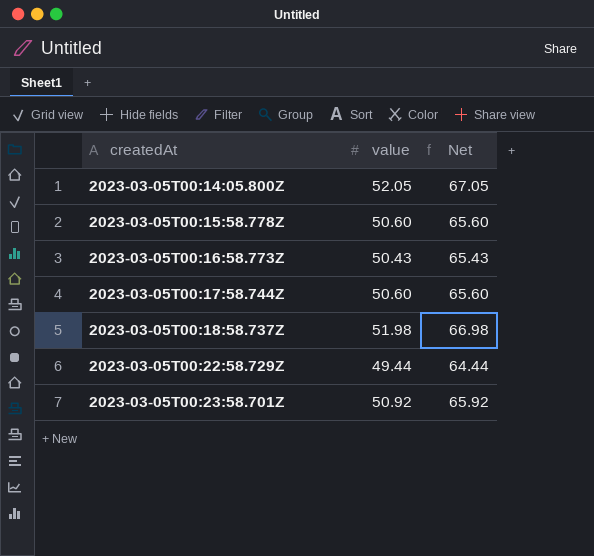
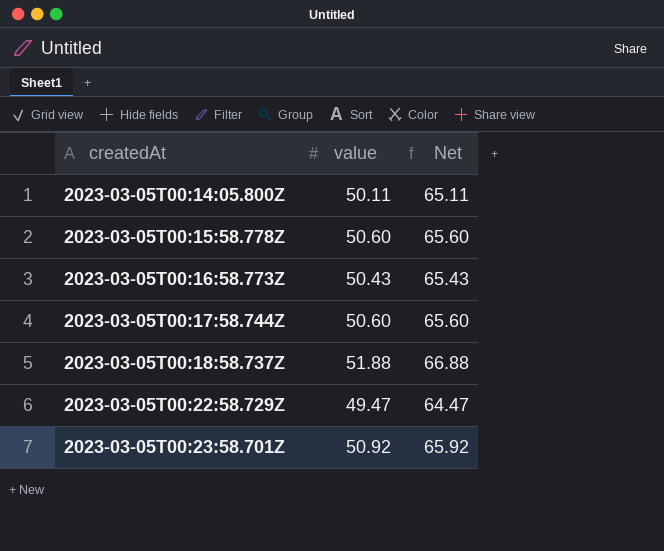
2023-03-05T00:14:05.800Z | value: 52.05 -> 50.11
2023-03-05T00:14:05.800Z | Net: 67.05 -> 65.11
2023-03-05T00:18:58.737Z | value: 51.98 -> 51.88
2023-03-05T00:18:58.737Z | Net: 66.98 -> 66.88
2023-03-05T00:22:58.729Z | value: 49.44 -> 49.47
2023-03-05T00:22:58.729Z | Net: 64.44 -> 64.47

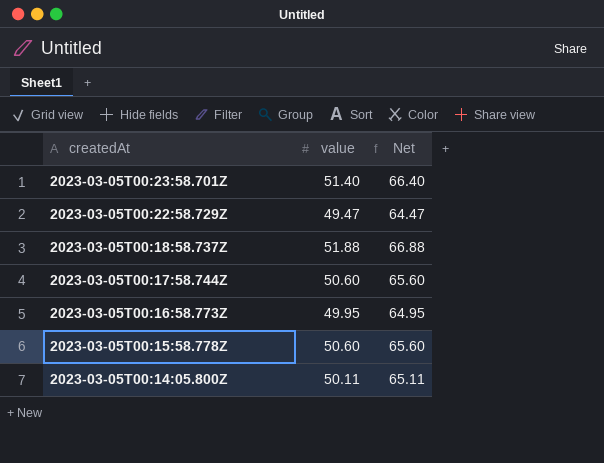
row order: createdAt ascending -> createdAt descending
2023-03-05T00:23:58.701Z | value: 50.92 -> 51.40
2023-03-05T00:23:58.701Z | Net: 65.92 -> 66.40
2023-03-05T00:16:58.773Z | value: 50.43 -> 49.95
2023-03-05T00:16:58.773Z | Net: 65.43 -> 64.95

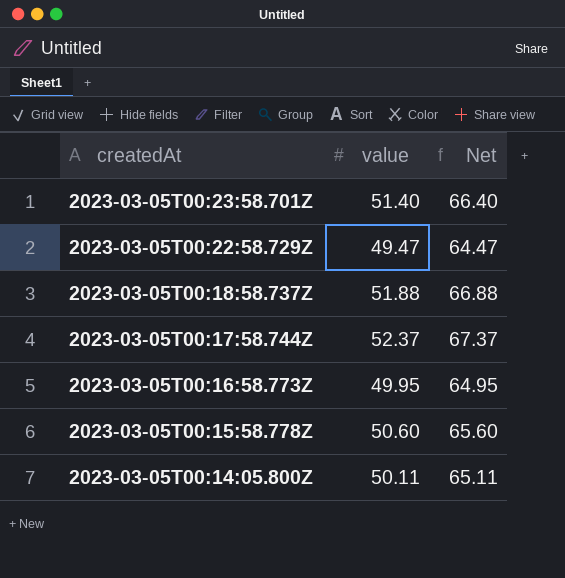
2023-03-05T00:17:58.744Z | value: 50.60 -> 52.37
2023-03-05T00:17:58.744Z | Net: 65.60 -> 67.37

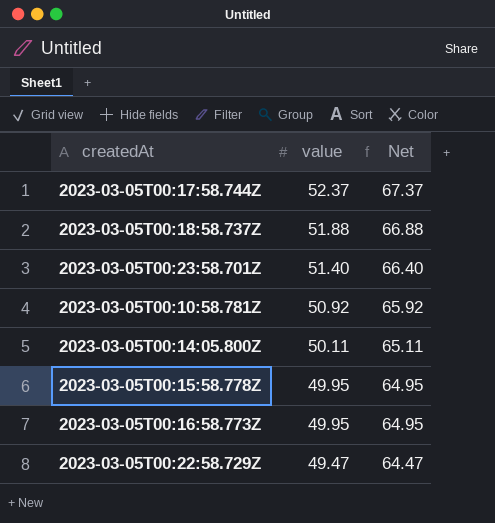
row order: createdAt descending -> value descending
row 2023-03-05T00:10:58.781Z: none -> 50.92 | 65.92
2023-03-05T00:15:58.778Z | value: 50.60 -> 49.95
2023-03-05T00:15:58.778Z | Net: 65.60 -> 64.95

